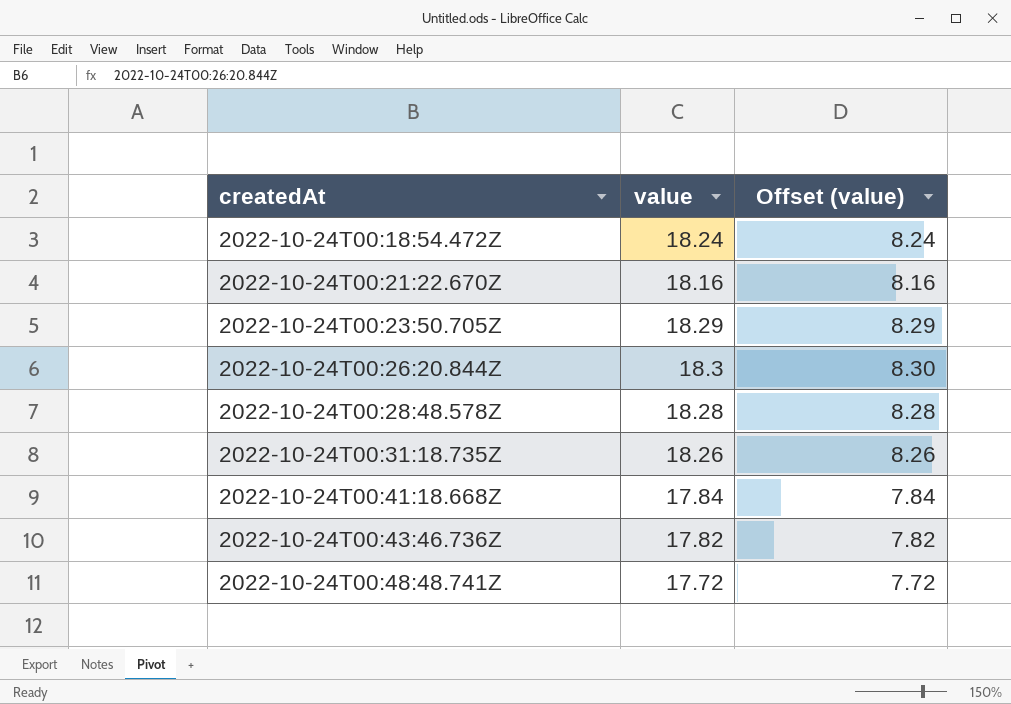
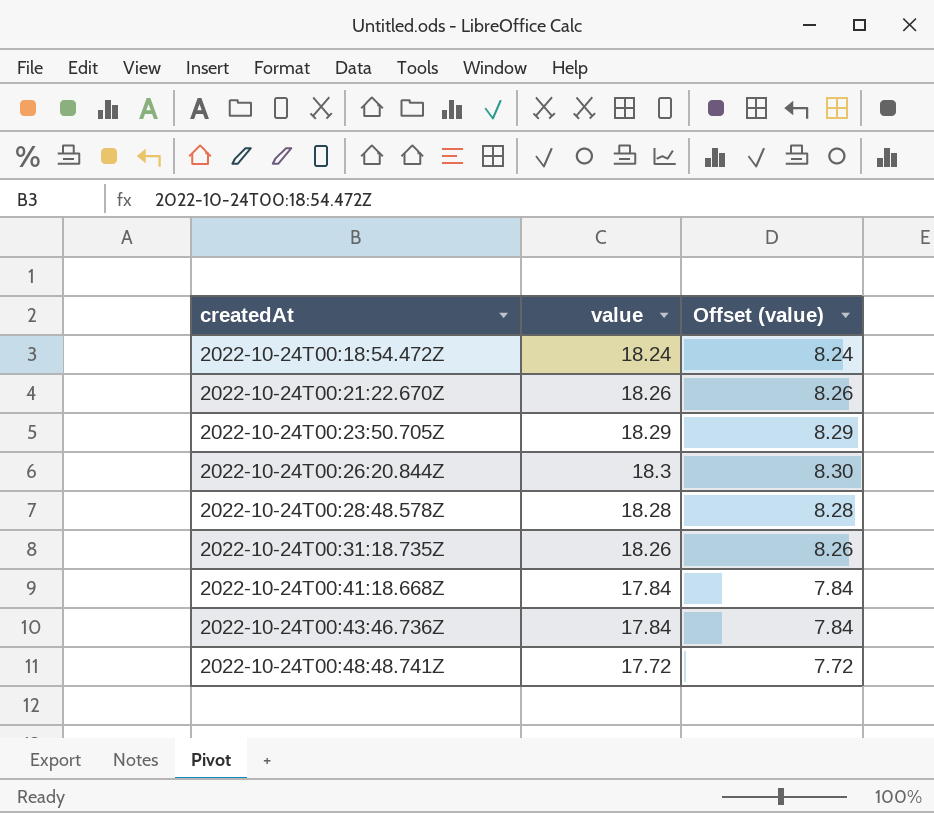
2022-10-24T00:21:22.670Z | value: 18.16 -> 18.26
2022-10-24T00:21:22.670Z | Offset (value): 8.16 -> 8.26
2022-10-24T00:43:46.736Z | value: 17.82 -> 17.84
2022-10-24T00:43:46.736Z | Offset (value): 7.82 -> 7.84

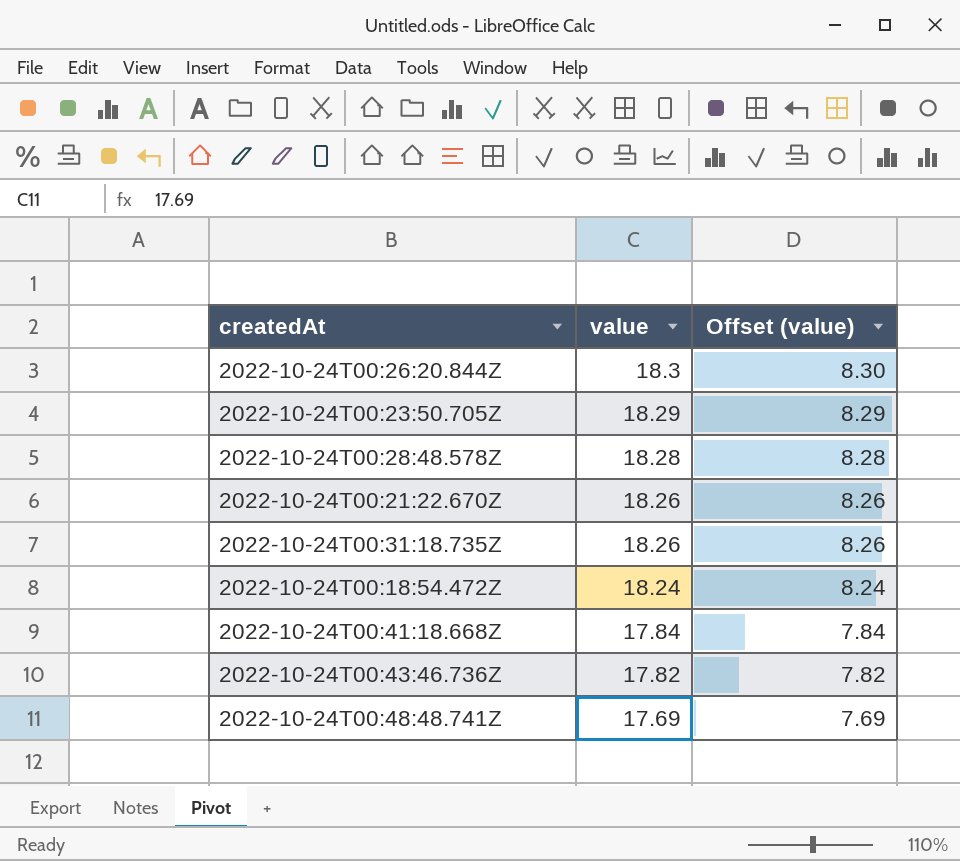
row order: createdAt ascending -> value descending
2022-10-24T00:43:46.736Z | value: 17.84 -> 17.82
2022-10-24T00:43:46.736Z | Offset (value): 7.84 -> 7.82
2022-10-24T00:48:48.741Z | value: 17.72 -> 17.69
2022-10-24T00:48:48.741Z | Offset (value): 7.72 -> 7.69

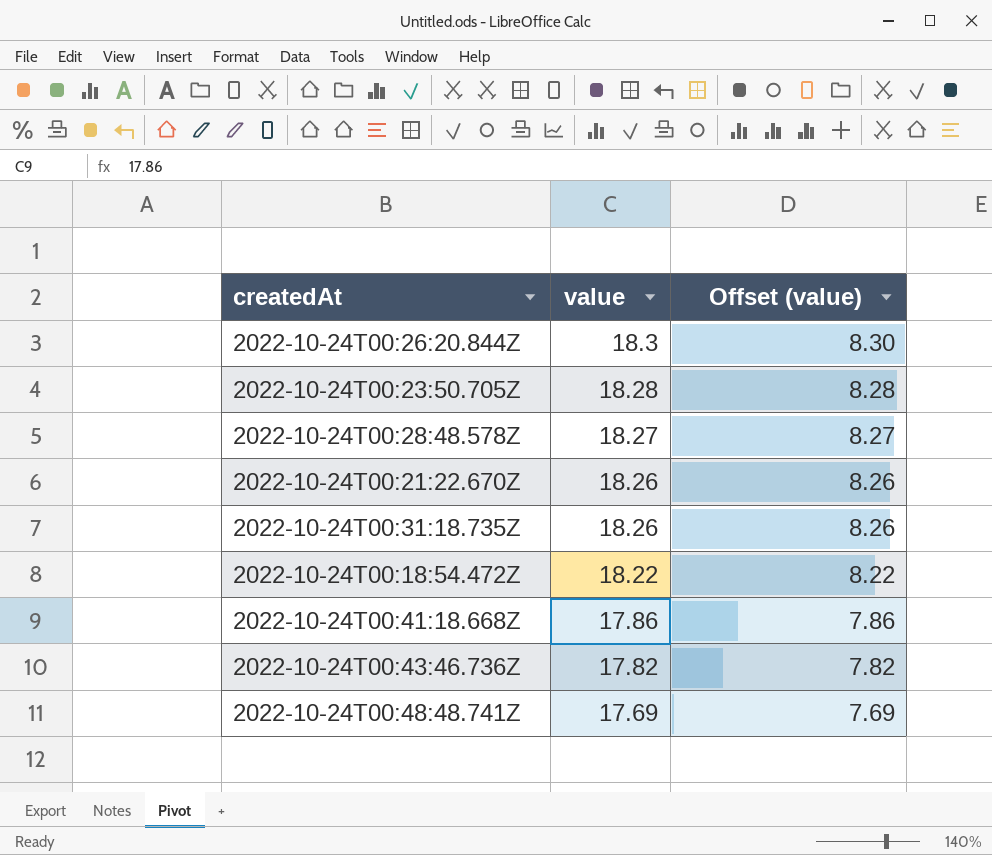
2022-10-24T00:23:50.705Z | value: 18.29 -> 18.28
2022-10-24T00:23:50.705Z | Offset (value): 8.29 -> 8.28
2022-10-24T00:28:48.578Z | value: 18.28 -> 18.27
2022-10-24T00:28:48.578Z | Offset (value): 8.28 -> 8.27
2022-10-24T00:18:54.472Z | value: 18.24 -> 18.22
2022-10-24T00:18:54.472Z | Offset (value): 8.24 -> 8.22
2022-10-24T00:41:18.668Z | value: 17.84 -> 17.86
2022-10-24T00:41:18.668Z | Offset (value): 7.84 -> 7.86

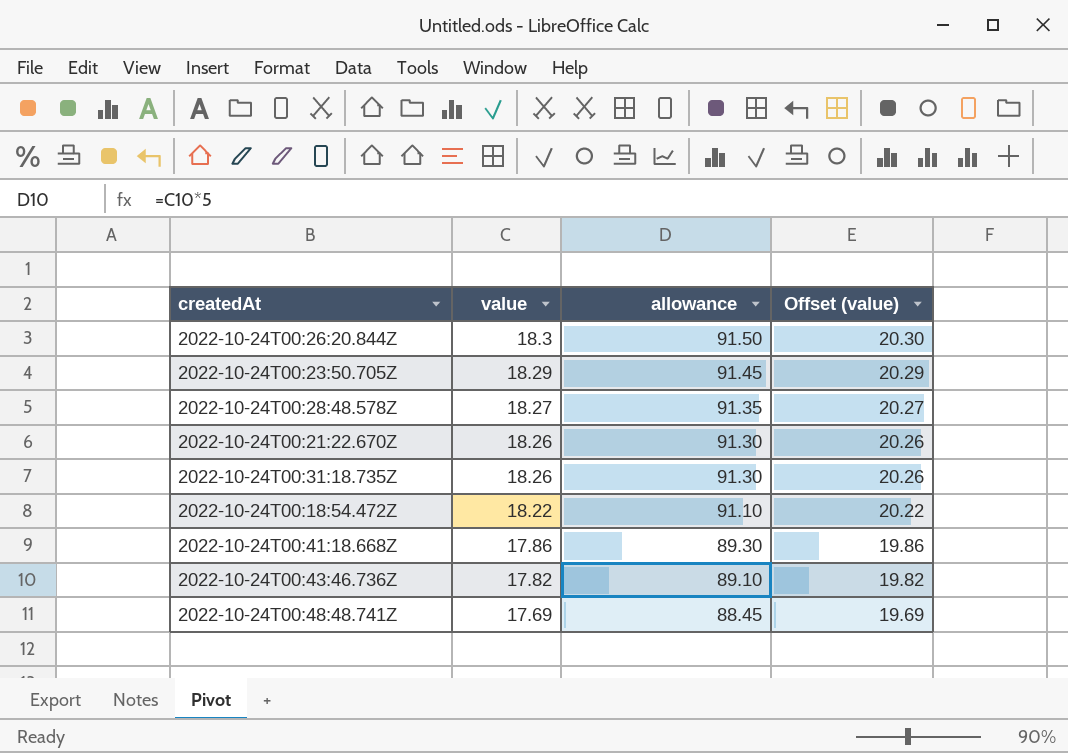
column allowance | formula: none -> [value] * 5
column Offset (value) | formula: [value] - 10 -> [value] + 2
2022-10-24T00:23:50.705Z | value: 18.28 -> 18.29

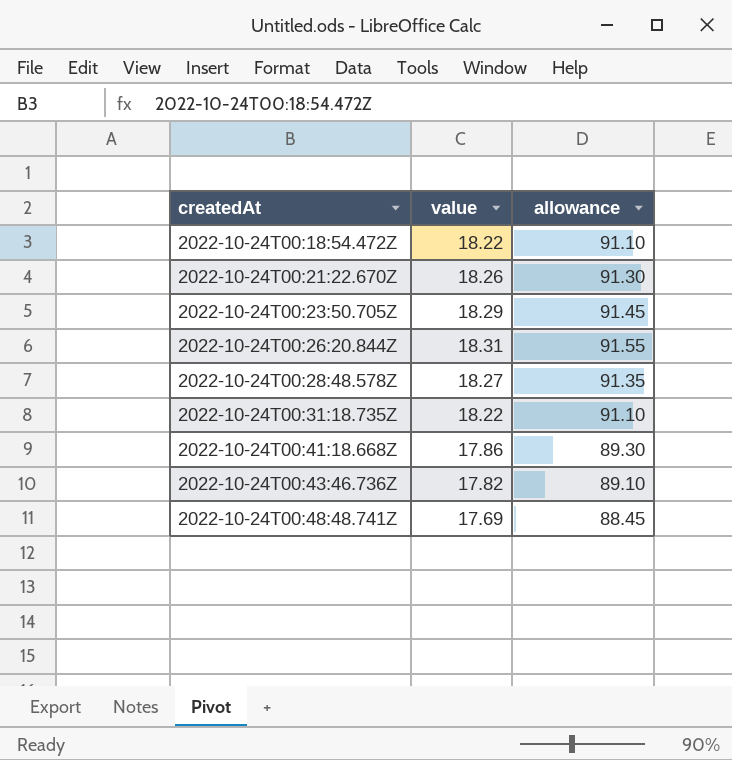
row order: value descending -> createdAt ascending
column Offset (value) | formula: [value] + 2 -> none
2022-10-24T00:26:20.844Z | value: 18.3 -> 18.31
2022-10-24T00:26:20.844Z | allowance: 91.50 -> 91.55
2022-10-24T00:31:18.735Z | value: 18.26 -> 18.22
2022-10-24T00:31:18.735Z | allowance: 91.30 -> 91.10

